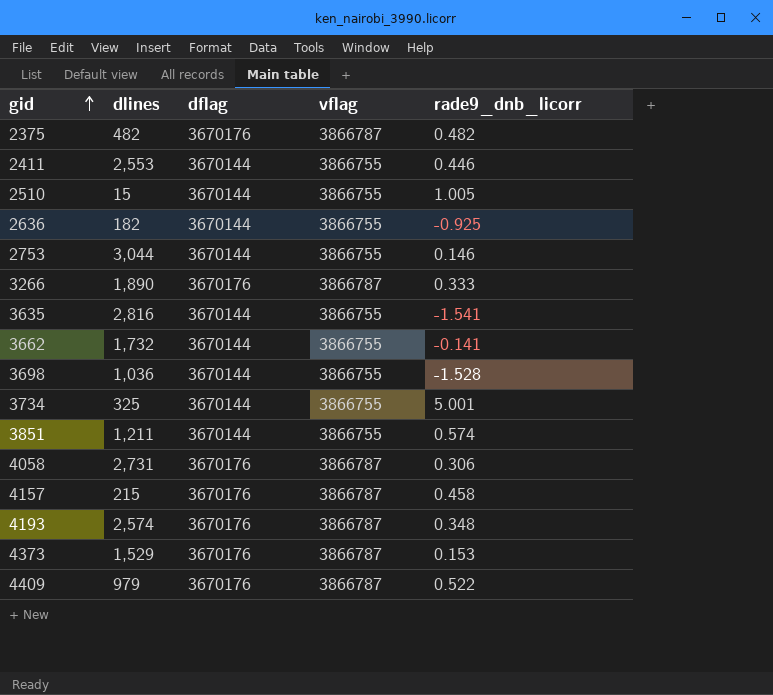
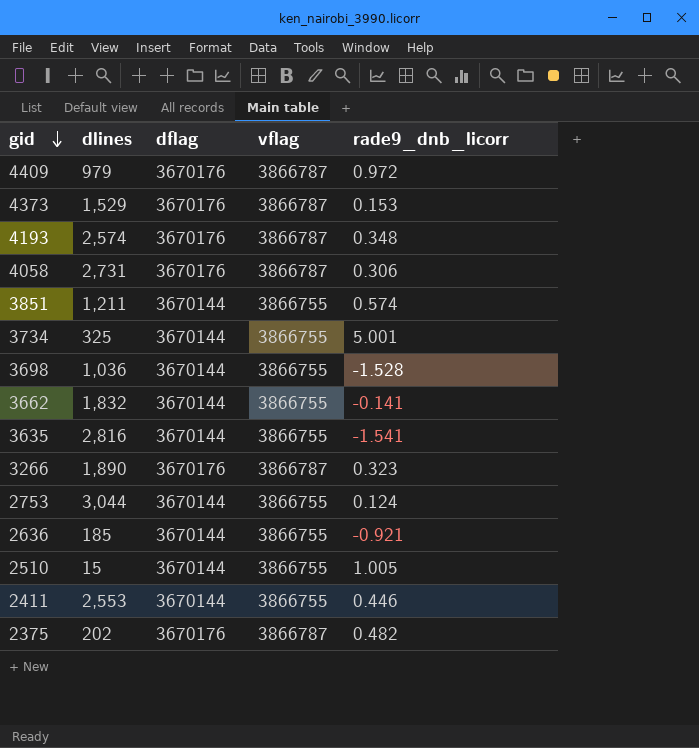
row order: gid ascending -> gid descending
row 4157: 215 | 3670176 | 3866787 | 0.458 -> none
4409 | rade9_dnb_licorr: 0.522 -> 0.972
3662 | dlines: 1,732 -> 1,832
3266 | rade9_dnb_licorr: 0.333 -> 0.323
2753 | rade9_dnb_licorr: 0.146 -> 0.124
2636 | dlines: 182 -> 185
2636 | rade9_dnb_licorr: -0.925 -> -0.921
2375 | dlines: 482 -> 202

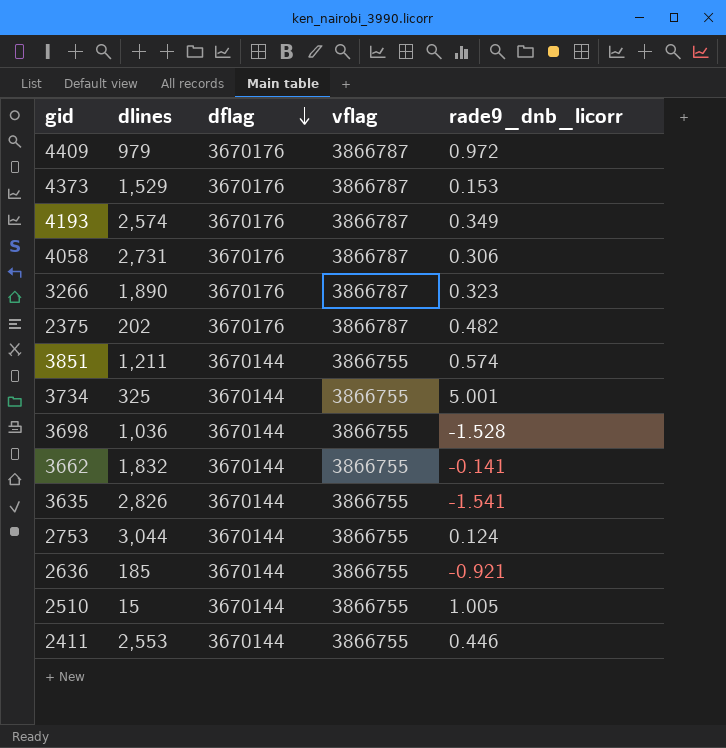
row order: gid descending -> dflag descending
4193 | rade9_dnb_licorr: 0.348 -> 0.349
3635 | dlines: 2,816 -> 2,826

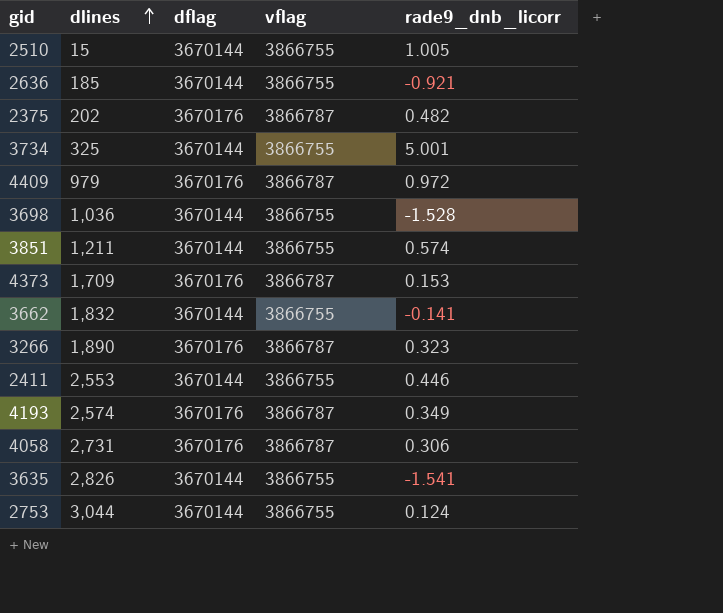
row order: dflag descending -> dlines ascending
4373 | dlines: 1,529 -> 1,709

